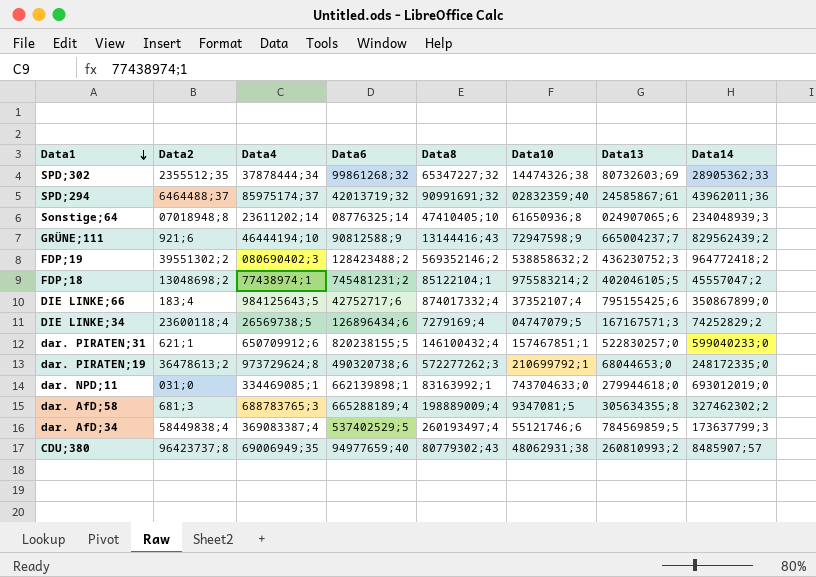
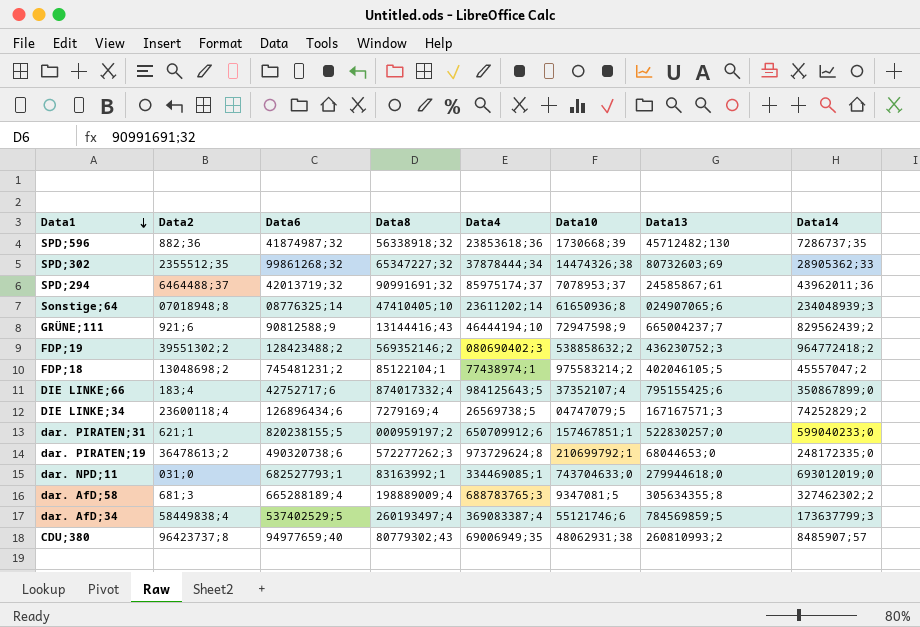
column Data4 | position: 3 -> 5
row SPD;596: none -> 882;36 | 41874987;32 | 56338918;32 | 23853618;36 | 1730668;39 | 45712482;130 | 7286737;35
SPD;294 | Data10: 02832359;40 -> 7078953;37
dar. PIRATEN;31 | Data8: 146100432;4 -> 000959197;2
dar. NPD;11 | Data6: 662139898;1 -> 682527793;1

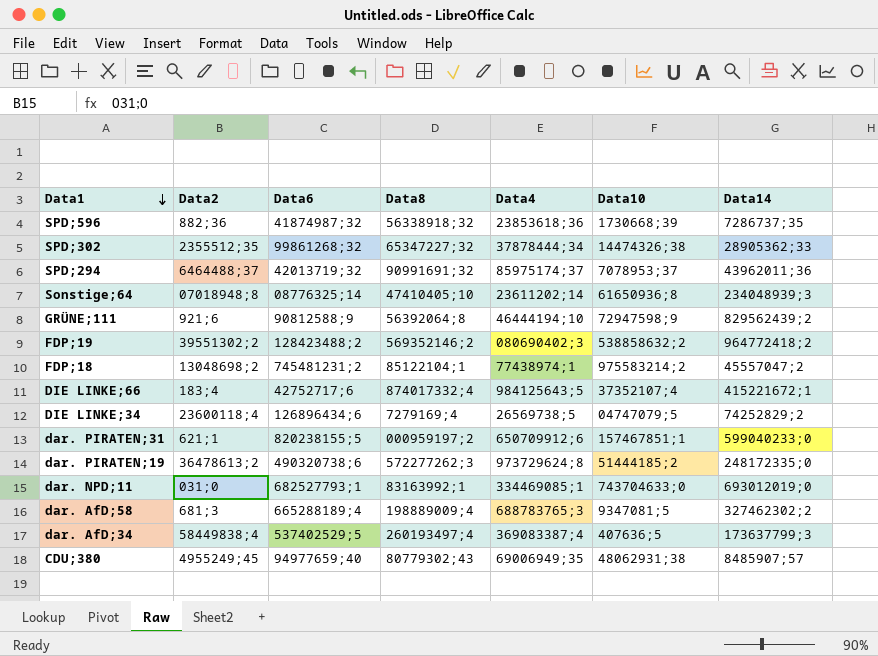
column Data13 | position: 7 -> none
GRÜNE;111 | Data8: 13144416;43 -> 56392064;8
DIE LINKE;66 | Data14: 350867899;0 -> 415221672;1
dar. PIRATEN;19 | Data10: 210699792;1 -> 51444185;2
dar. AfD;34 | Data10: 55121746;6 -> 407636;5
CDU;380 | Data2: 96423737;8 -> 4955249;45

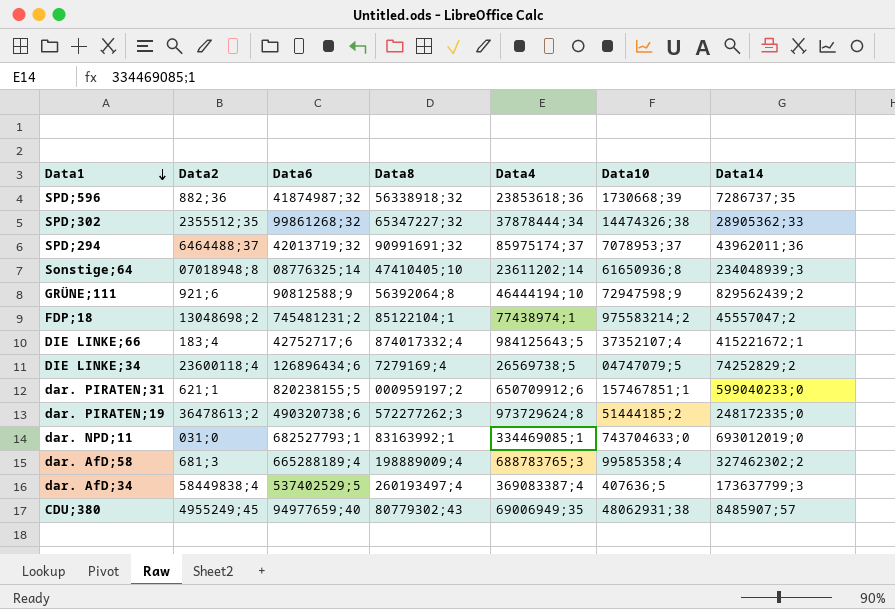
row FDP;19: 39551302;2 | 128423488;2 | 569352146;2 | 080690402;3 | 538858632;2 | 964772418;2 -> none
dar. AfD;58 | Data10: 9347081;5 -> 99585358;4

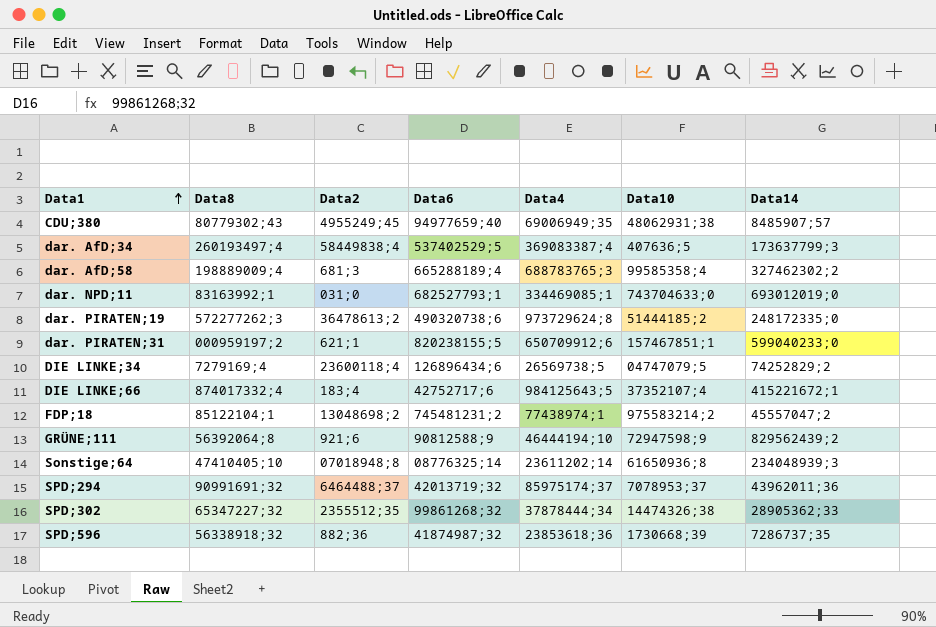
row order: Data1 descending -> Data1 ascending
column Data8 | position: 4 -> 2

